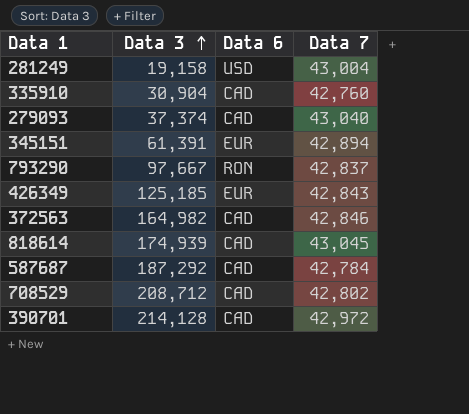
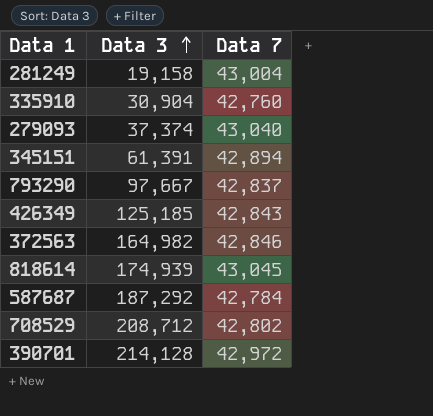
column Data 6 | position: 3 -> none

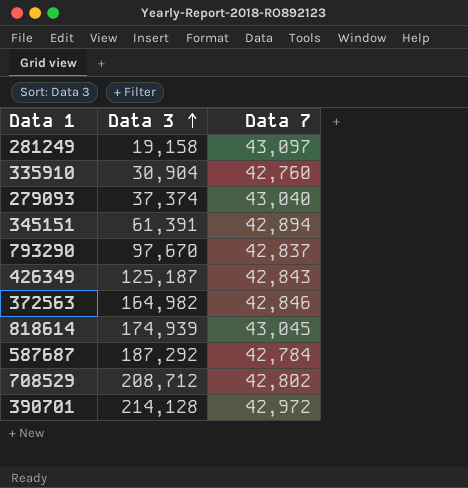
281249 | Data 7: 43,004 -> 43,097
793290 | Data 3: 97,667 -> 97,670
426349 | Data 3: 125,185 -> 125,187

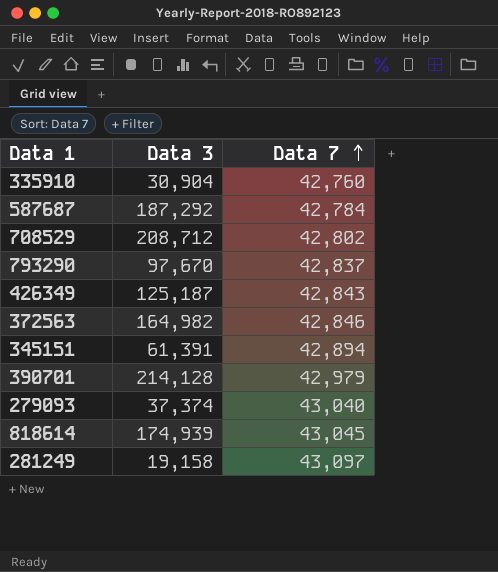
row order: Data 3 ascending -> Data 7 ascending
390701 | Data 7: 42,972 -> 42,979

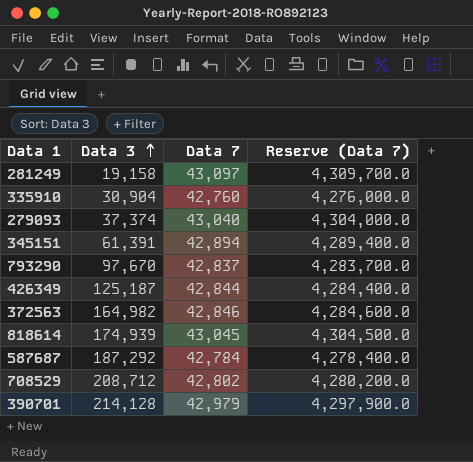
row order: Data 7 ascending -> Data 3 ascending
column Reserve (Data 7) | formula: none -> [Data 7] * 100
426349 | Data 7: 42,843 -> 42,844

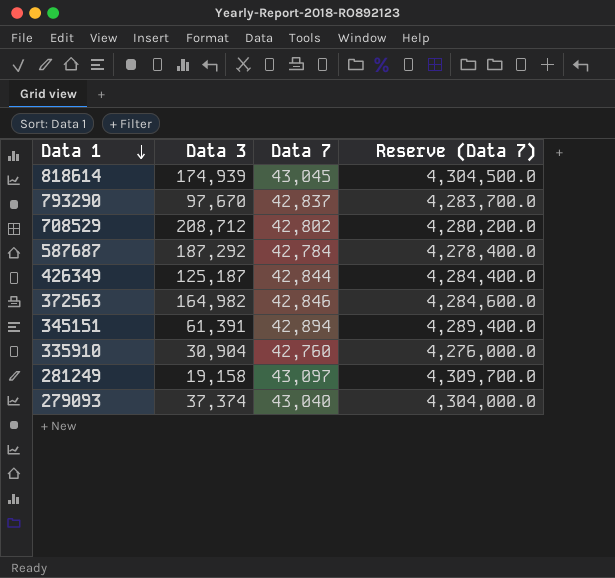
row order: Data 3 ascending -> Data 1 descending
row 390701: 214,128 | 42,979 | 4,297,900.0 -> none

